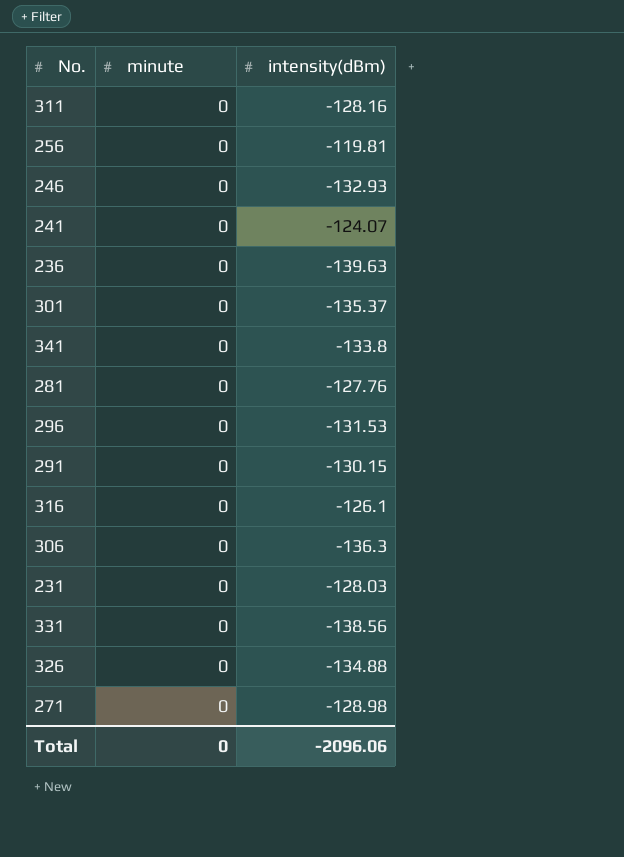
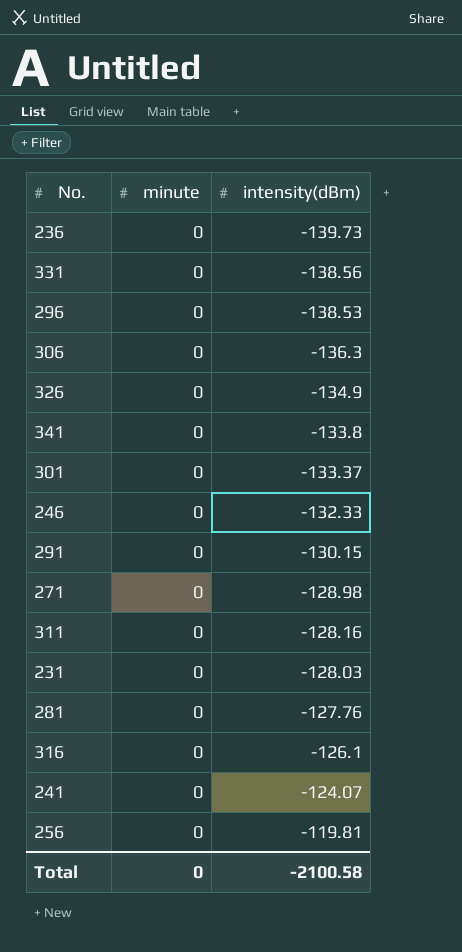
row order: none -> intensity(dBm) ascending
236 | intensity(dBm): -139.63 -> -139.73
296 | intensity(dBm): -131.53 -> -138.53
326 | intensity(dBm): -134.88 -> -134.9
301 | intensity(dBm): -135.37 -> -133.37
246 | intensity(dBm): -132.93 -> -132.33
Total | intensity(dBm): -2096.06 -> -2100.58

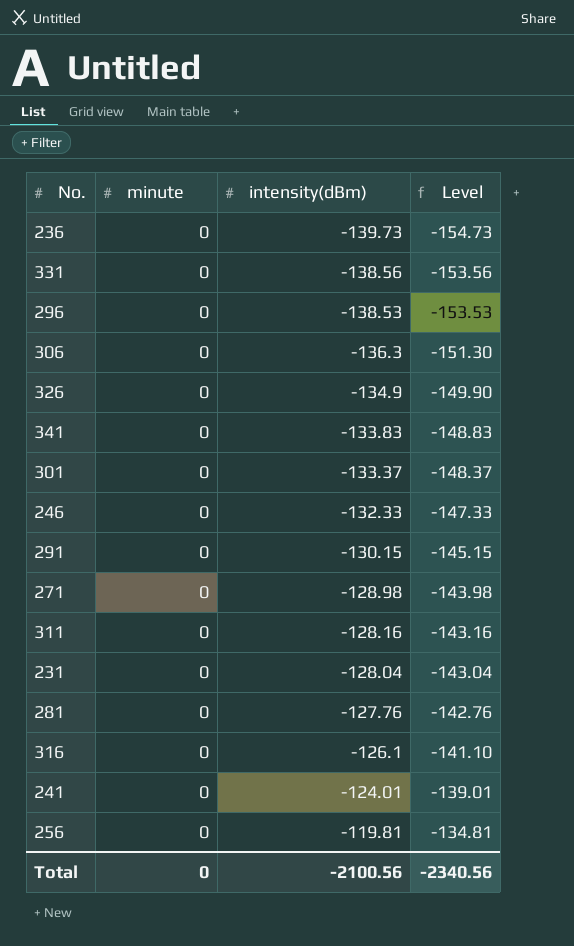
column Level | formula: none -> [intensity(dBm)] - 15
341 | intensity(dBm): -133.8 -> -133.83
231 | intensity(dBm): -128.03 -> -128.04
241 | intensity(dBm): -124.07 -> -124.01
Total | intensity(dBm): -2100.58 -> -2100.56

